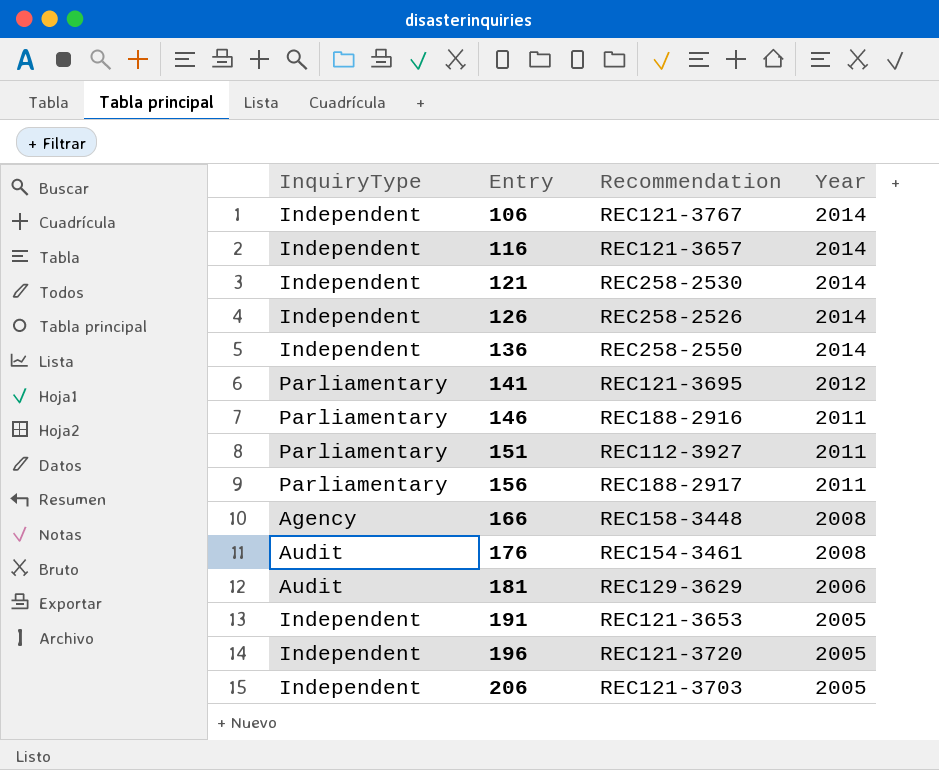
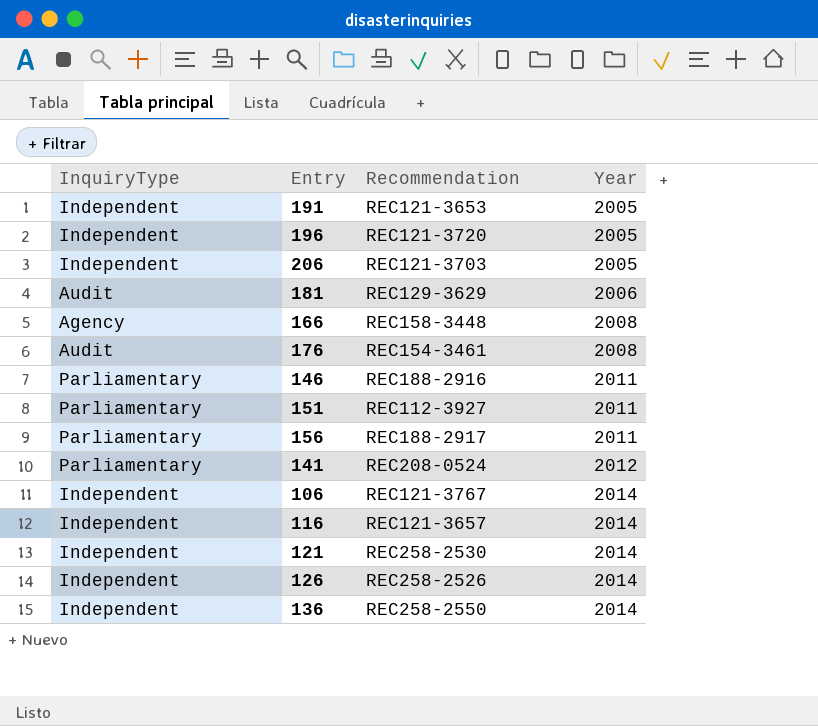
row order: Entry ascending -> Year ascending
141 | Recommendation: REC121-3695 -> REC208-0524

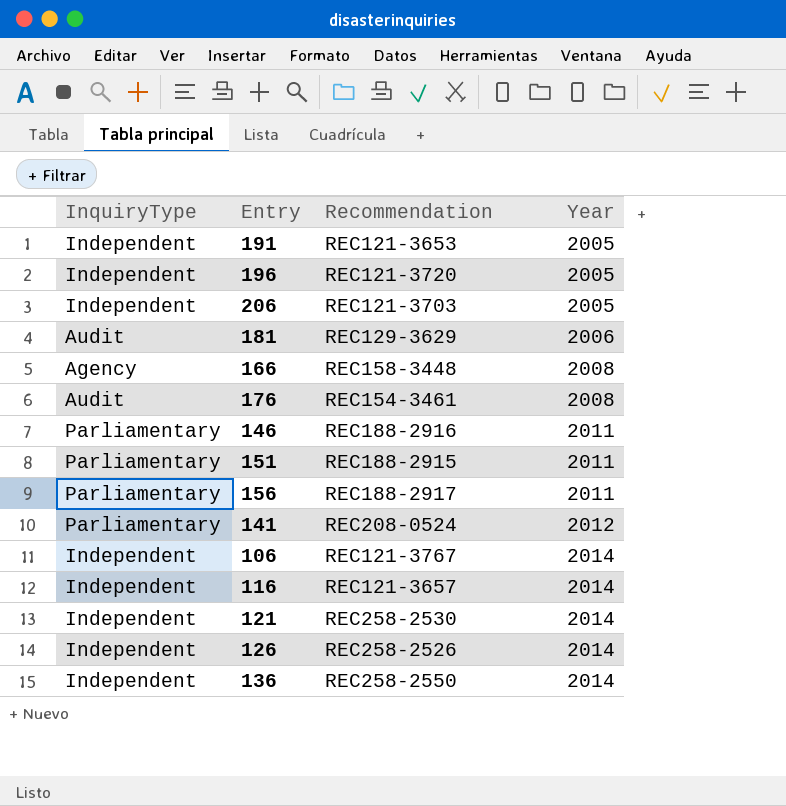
151 | Recommendation: REC112-3927 -> REC188-2915

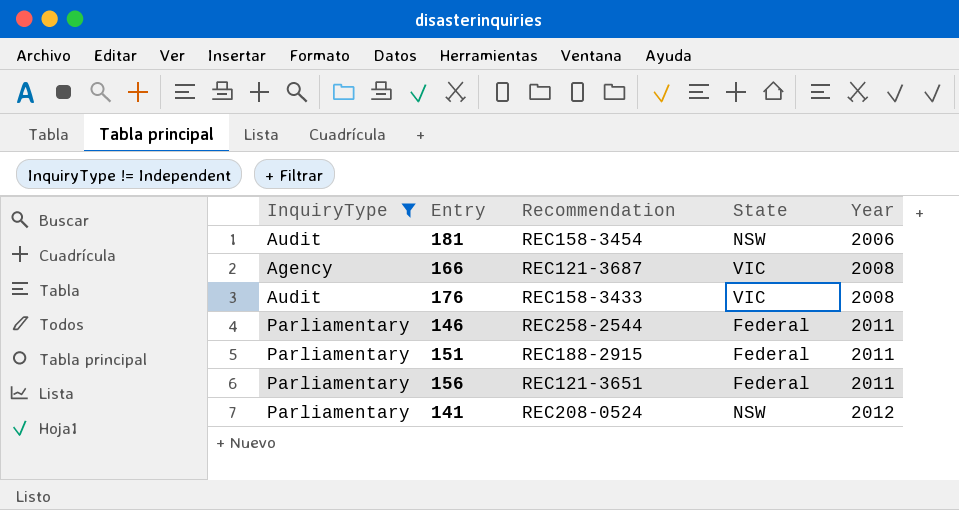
filter: none -> InquiryType != Independent
column State | position: none -> 4
181 | Recommendation: REC129-3629 -> REC158-3454
166 | Recommendation: REC158-3448 -> REC121-3687
176 | Recommendation: REC154-3461 -> REC158-3433
146 | Recommendation: REC188-2916 -> REC258-2544
156 | Recommendation: REC188-2917 -> REC121-3651

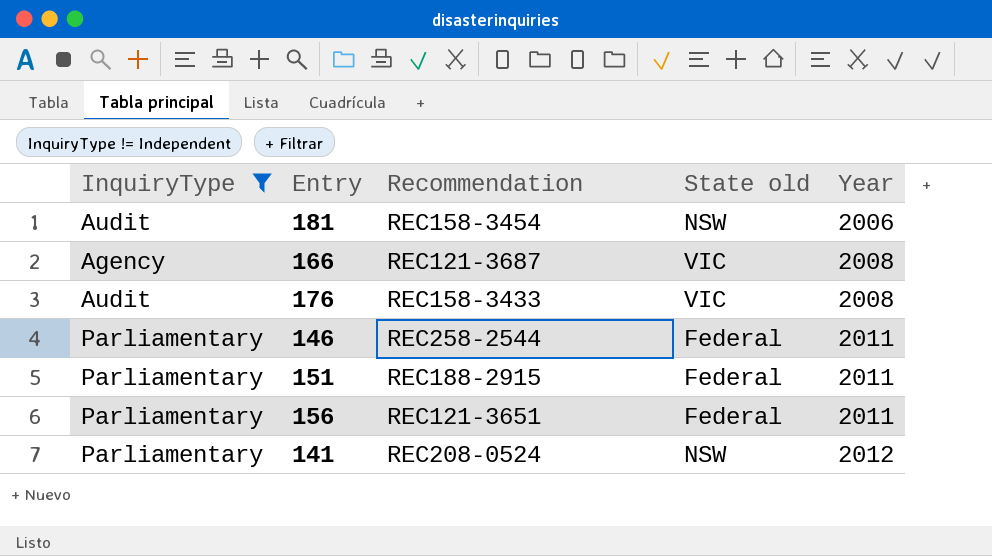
column name: State -> State old

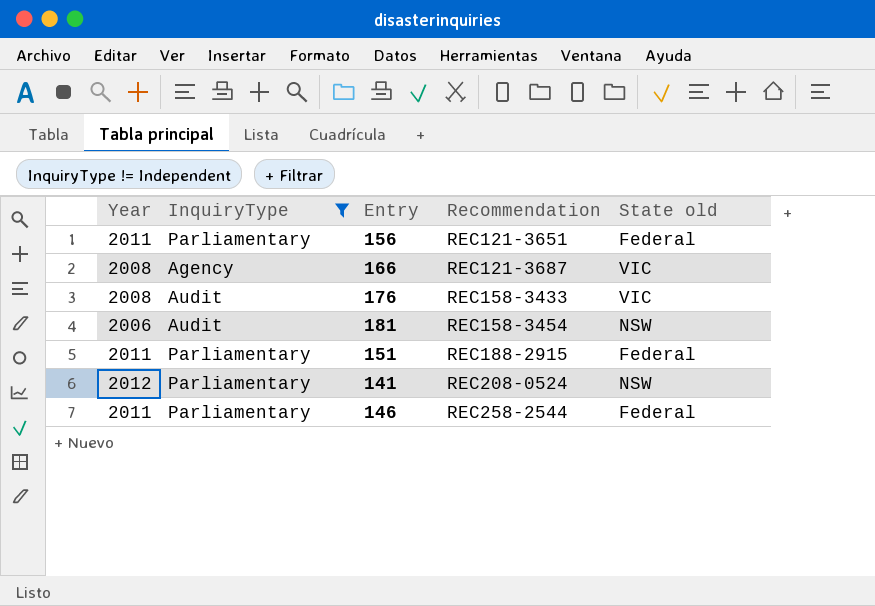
row order: Year ascending -> Recommendation ascending
column Year | position: 5 -> 1

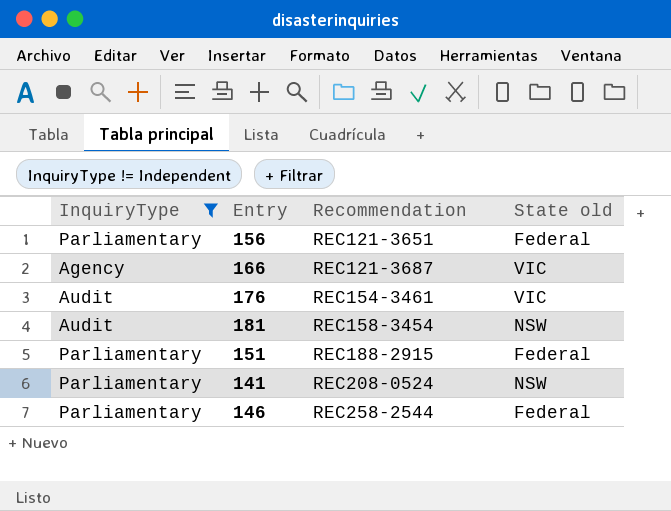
column Year | position: 1 -> none
176 | Recommendation: REC158-3433 -> REC154-3461

